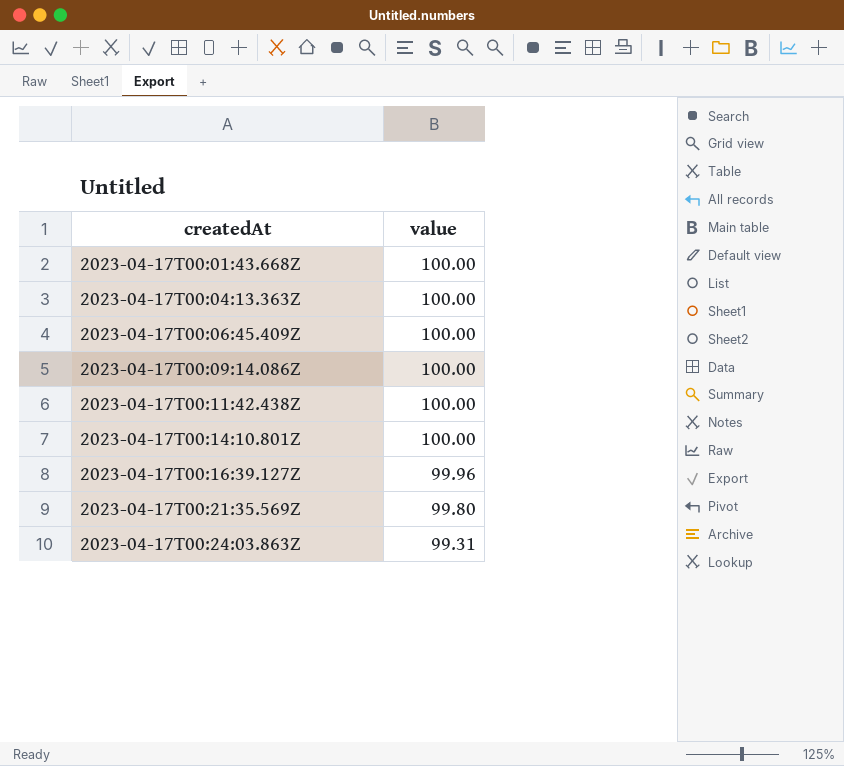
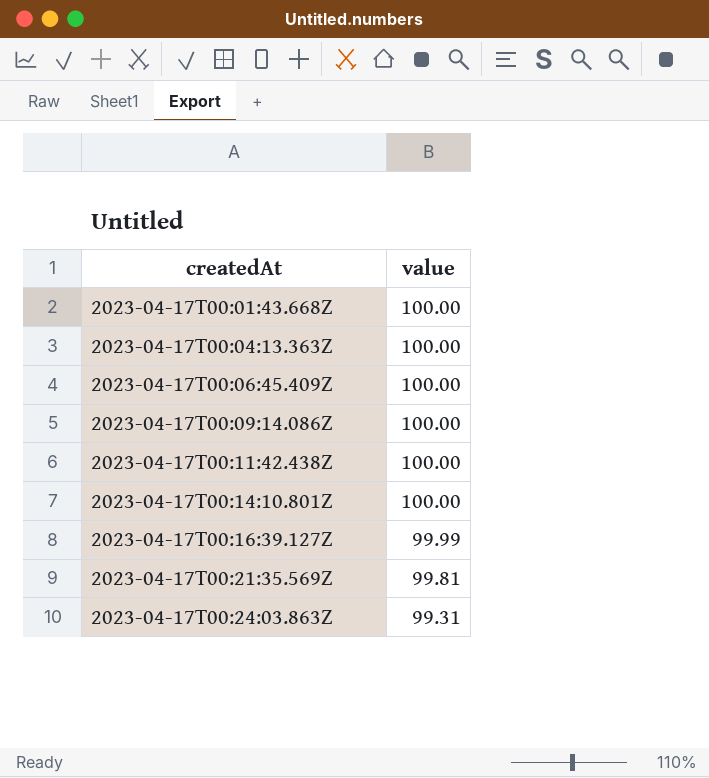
2023-04-17T00:16:39.127Z | value: 99.96 -> 99.99
2023-04-17T00:21:35.569Z | value: 99.80 -> 99.81

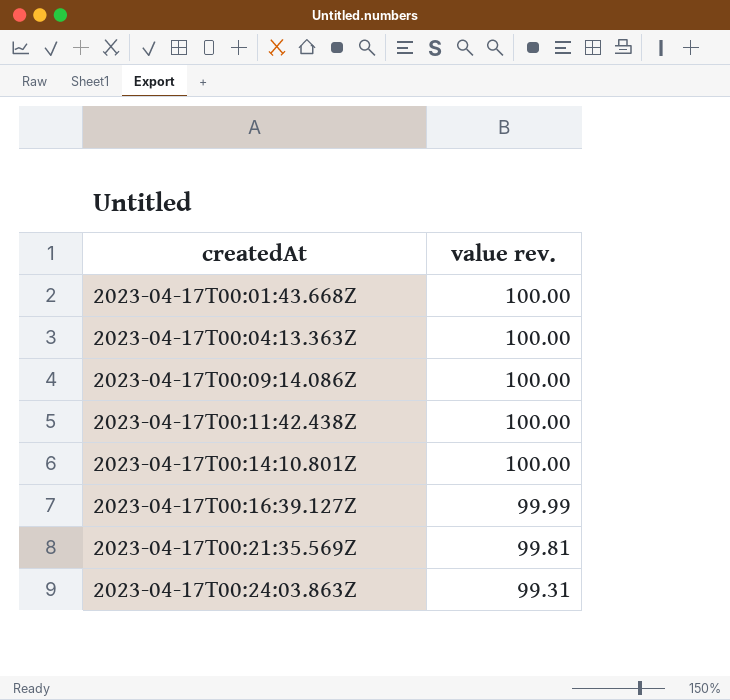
column name: value -> value rev.
row 2023-04-17T00:06:45.409Z: 100.00 -> none

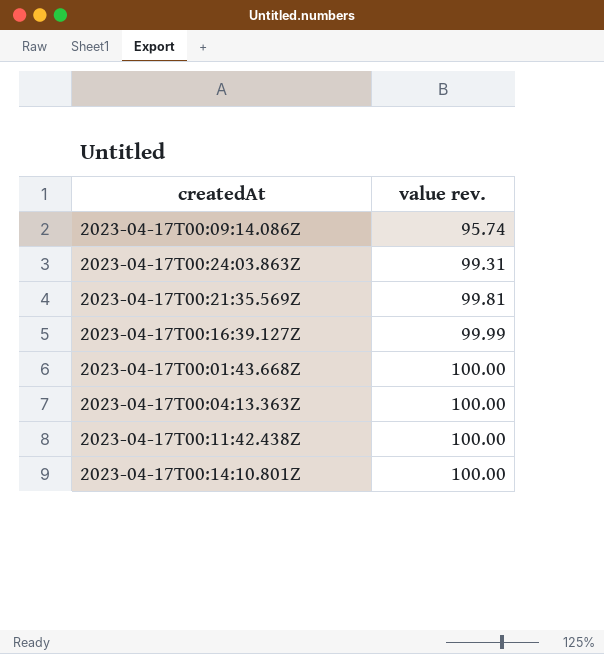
row order: createdAt ascending -> value rev. ascending
2023-04-17T00:09:14.086Z | value rev.: 100.00 -> 95.74

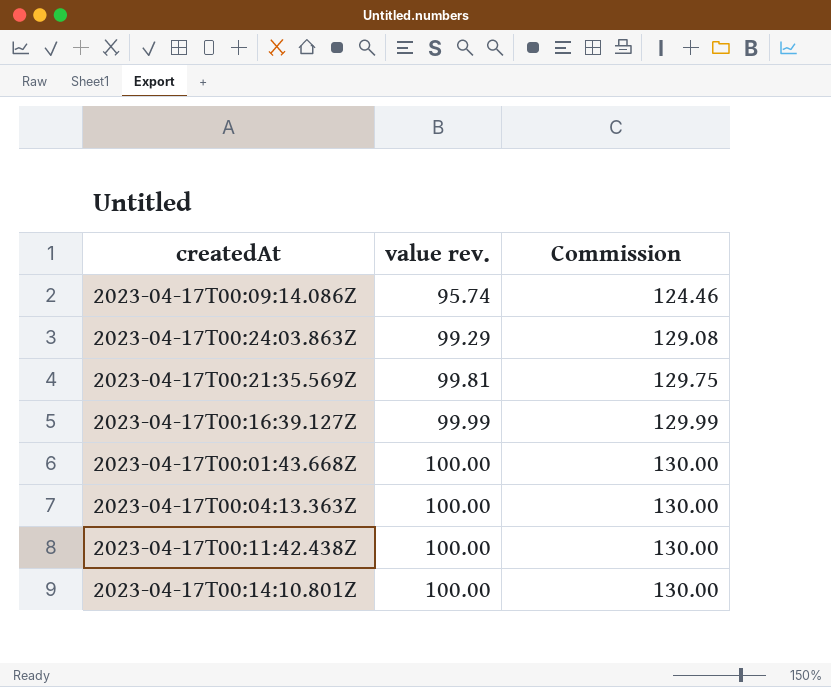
column Commission | formula: none -> [value rev.] * 1.3
2023-04-17T00:24:03.863Z | value rev.: 99.31 -> 99.29

